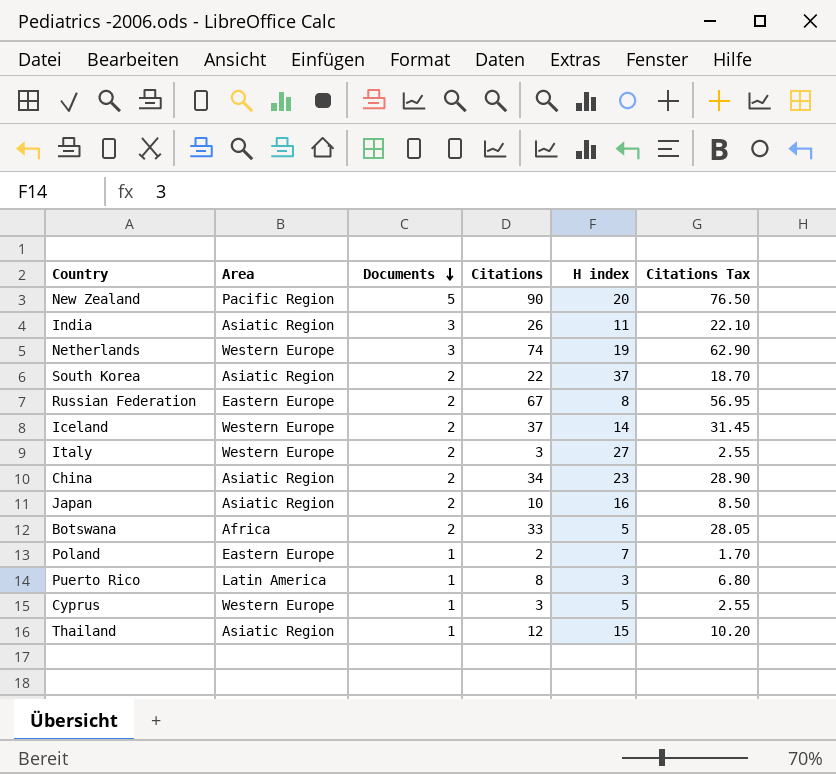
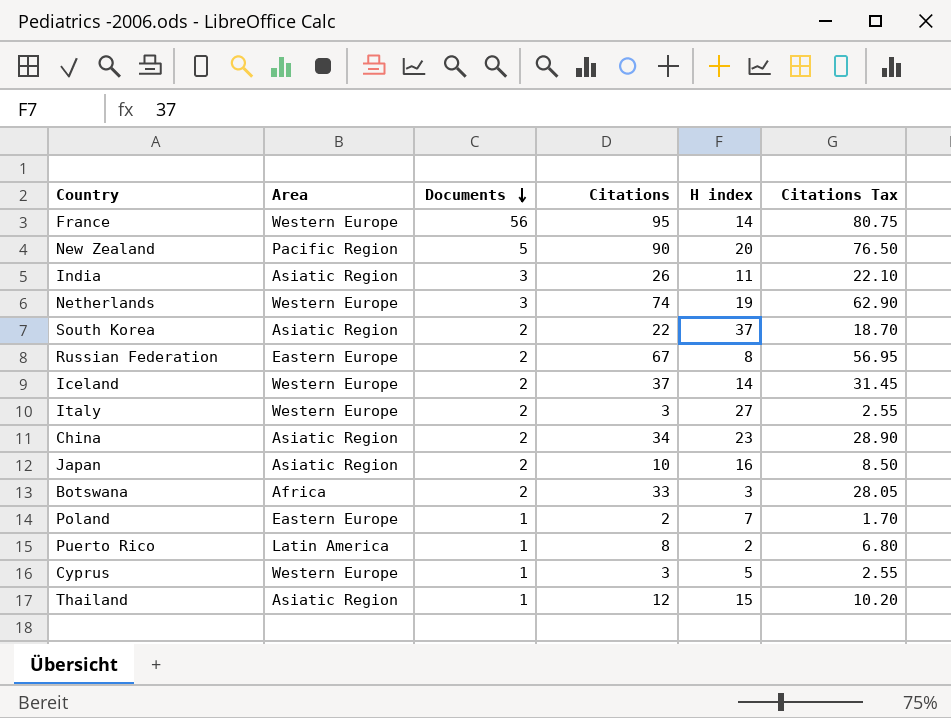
row France: none -> Western Europe | 56 | 95 | 14 | 80.75
Botswana | H index: 5 -> 3
Puerto Rico | H index: 3 -> 2

